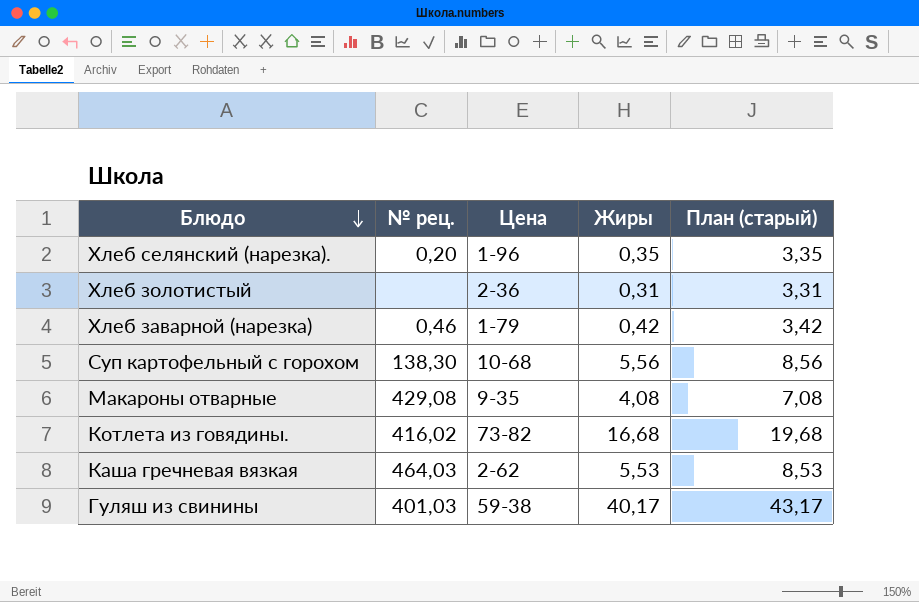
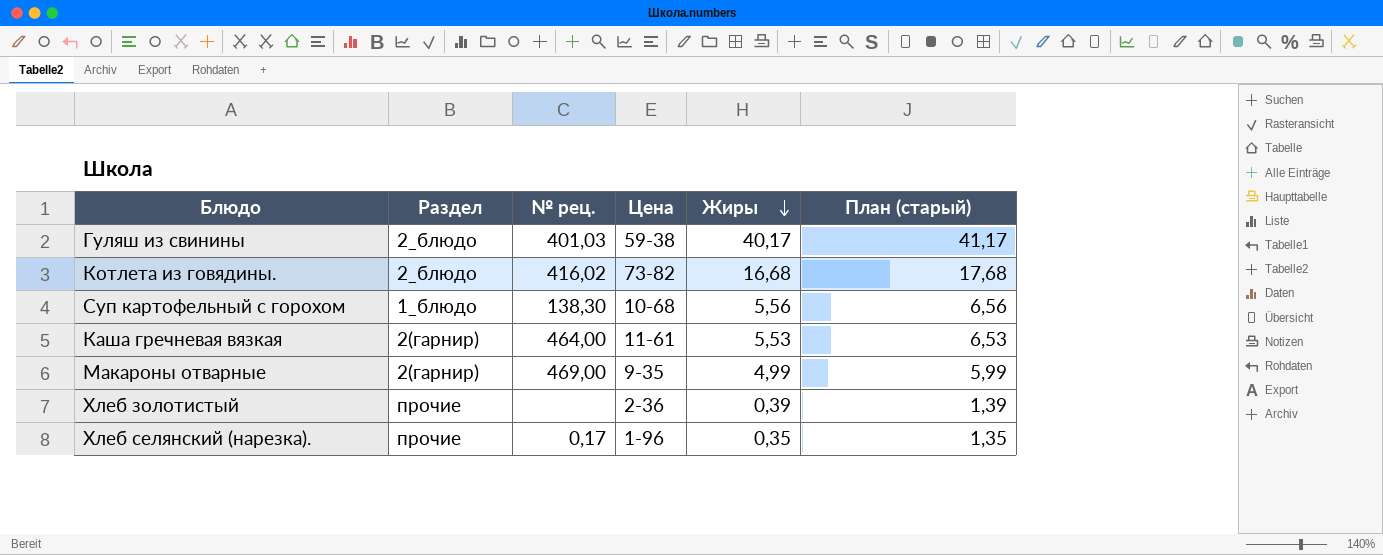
row order: Блюдо descending -> Жиры descending
column Раздел | position: none -> 2
column План (старый) | formula: [Жиры] + 3 -> [Жиры] + 1
row Хлеб заварной (нарезка): 0,46 | 1-79 | 0,42 | 3,42 -> none
Каша гречневая вязкая | № рец.: 464,03 -> 464,00
Каша гречневая вязкая | Цена: 2-62 -> 11-61
Макароны отварные | № рец.: 429,08 -> 469,00
Макароны отварные | Жиры: 4,08 -> 4,99
Хлеб золотистый | Жиры: 0,31 -> 0,39
Хлеб селянский (нарезка). | № рец.: 0,20 -> 0,17

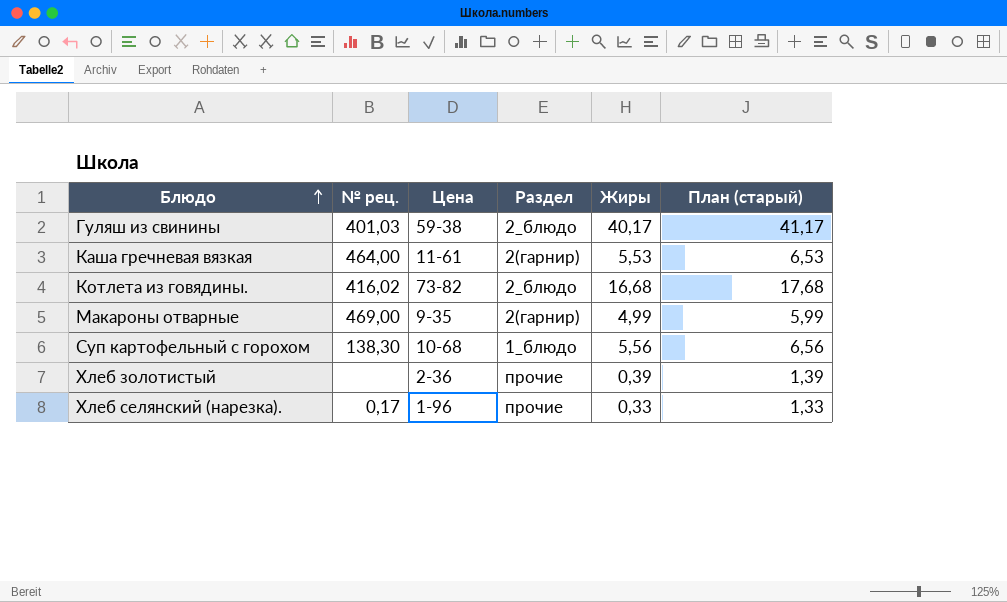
row order: Жиры descending -> Блюдо ascending
column Раздел | position: 2 -> 4
Хлеб селянский (нарезка). | Жиры: 0,35 -> 0,33
Хлеб селянский (нарезка). | План (старый): 1,35 -> 1,33

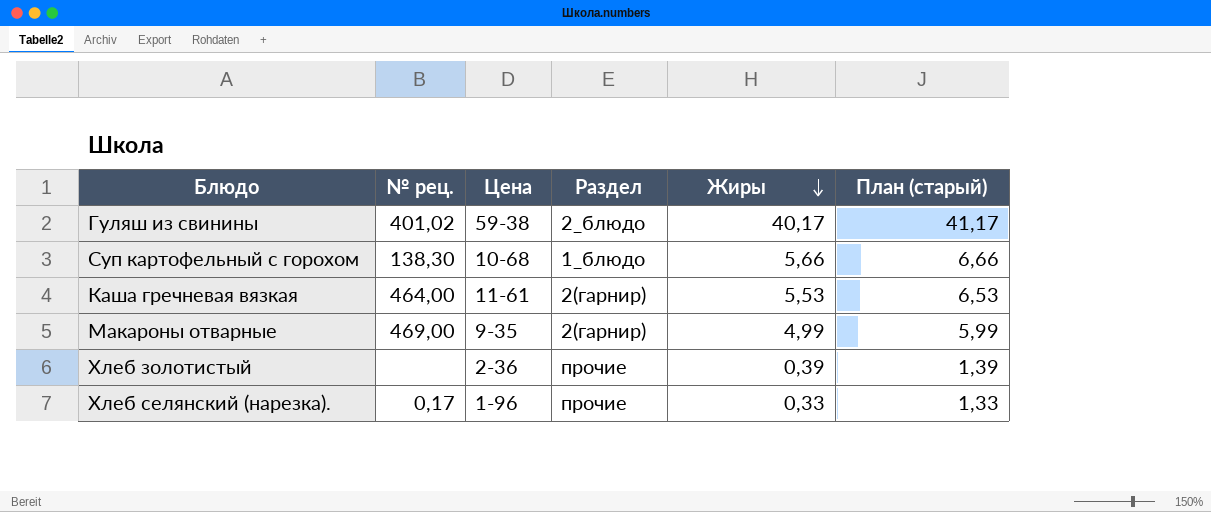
row order: Блюдо ascending -> Жиры descending
row Котлета из говядины.: 416,02 | 73-82 | 2_блюдо | 16,68 | 17,68 -> none
Гуляш из свинины | № рец.: 401,03 -> 401,02
Суп картофельный с горохом | Жиры: 5,56 -> 5,66
Суп картофельный с горохом | План (старый): 6,56 -> 6,66

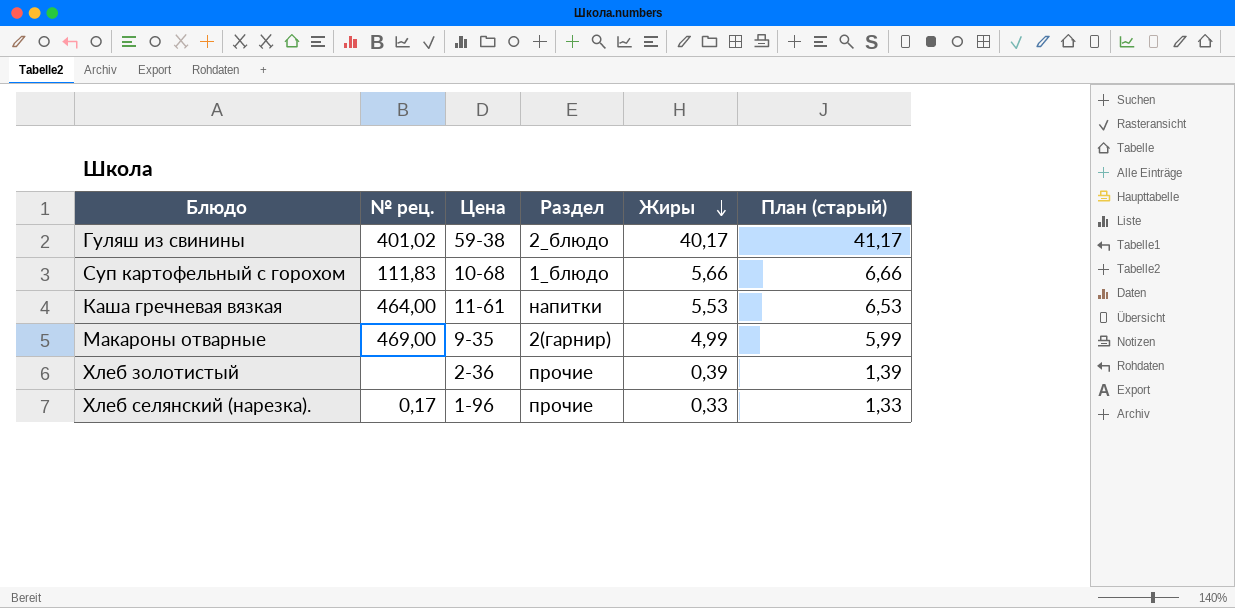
Суп картофельный с горохом | № рец.: 138,30 -> 111,83
Каша гречневая вязкая | Раздел: 2(гарнир) -> напитки

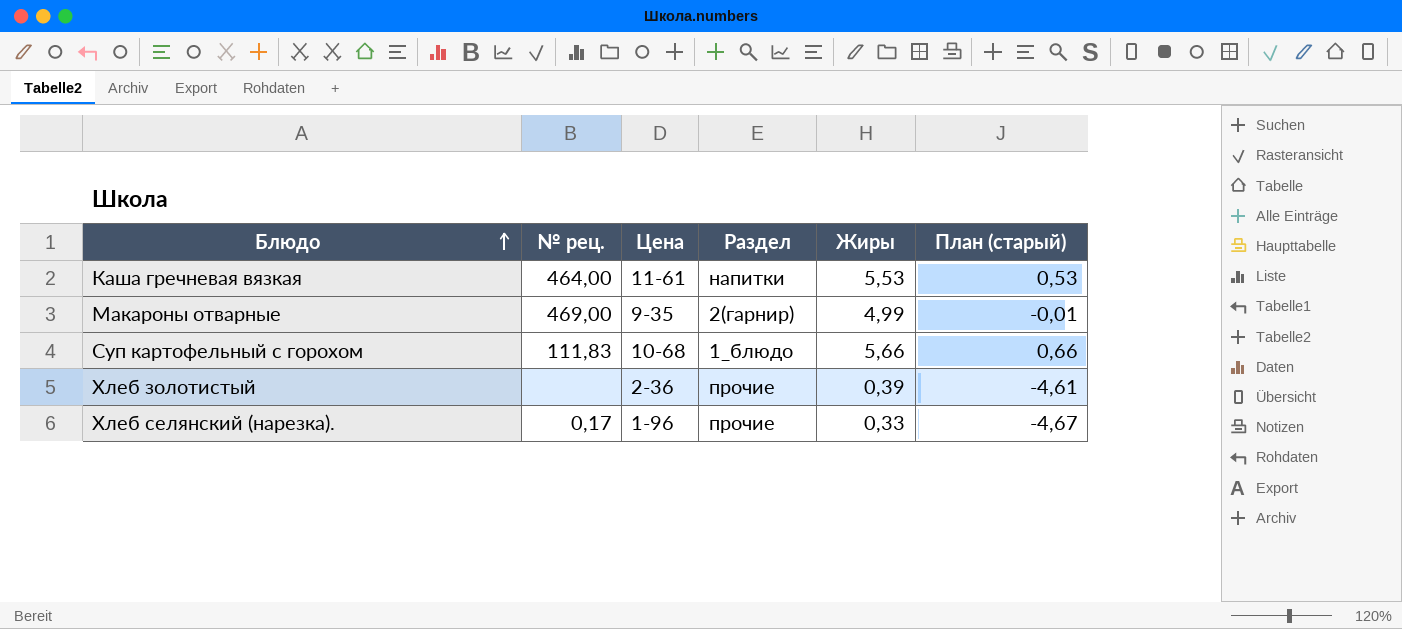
row order: Жиры descending -> Блюдо ascending
column План (старый) | formula: [Жиры] + 1 -> [Жиры] - 5
row Гуляш из свинины: 401,02 | 59-38 | 2_блюдо | 40,17 | 41,17 -> none

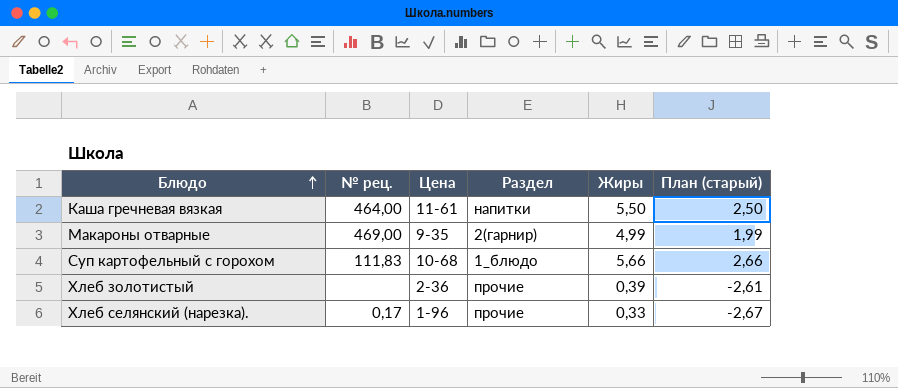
column План (старый) | formula: [Жиры] - 5 -> [Жиры] - 3
Каша гречневая вязкая | Жиры: 5,53 -> 5,50

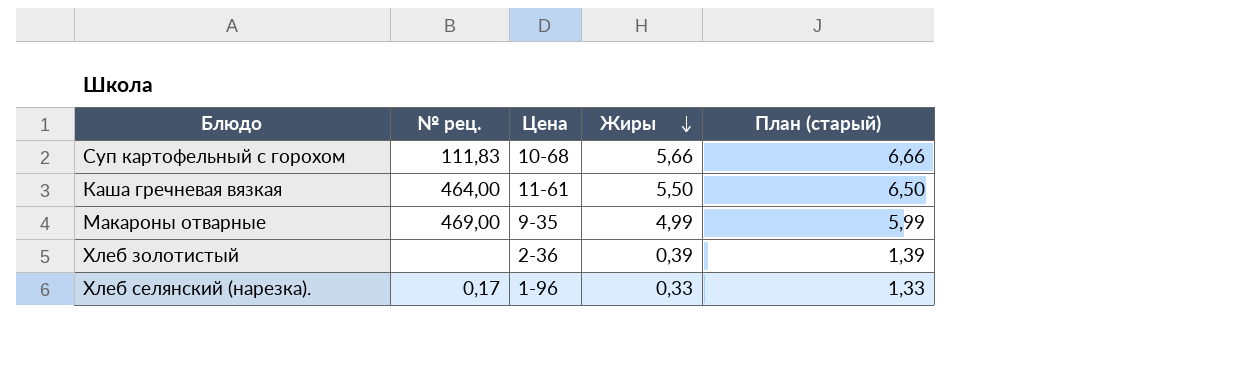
row order: Блюдо ascending -> Жиры descending
column Раздел | position: 4 -> none
column План (старый) | formula: [Жиры] - 3 -> [Жиры] + 1

